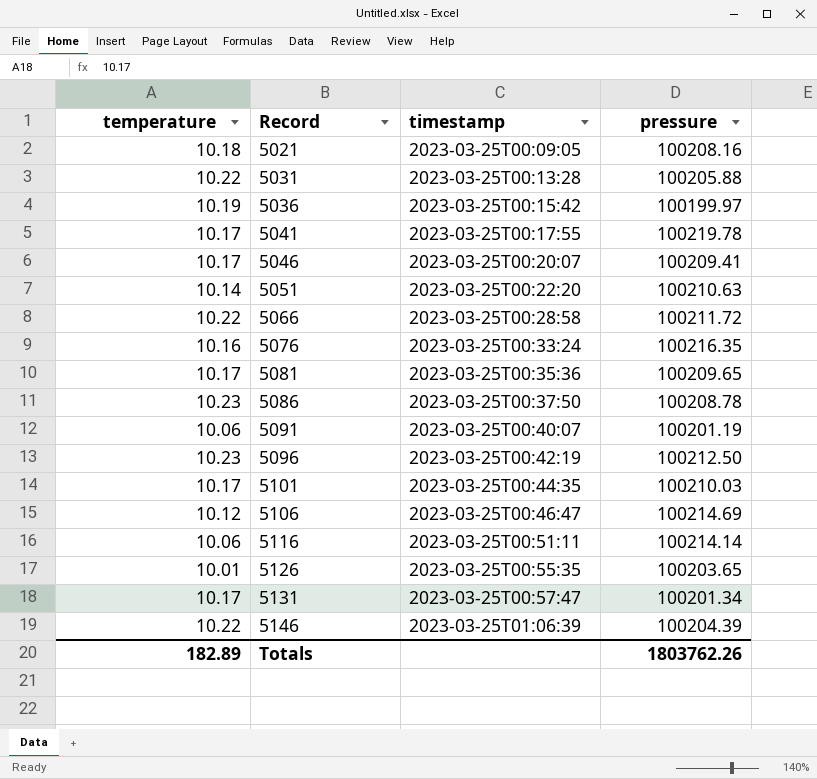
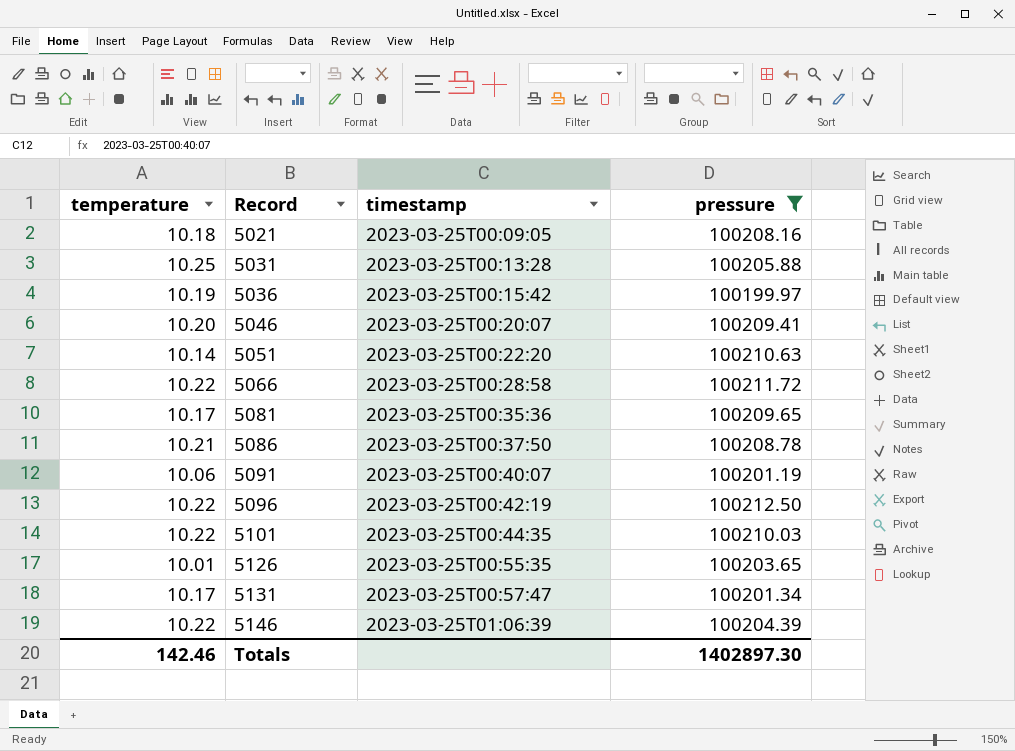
filter: none -> pressure <= 100212.50
5031 | temperature: 10.22 -> 10.25
5046 | temperature: 10.17 -> 10.20
5086 | temperature: 10.23 -> 10.21
5096 | temperature: 10.23 -> 10.22
5101 | temperature: 10.17 -> 10.22
Totals | temperature: 182.89 -> 142.46
Totals | pressure: 1803762.26 -> 1402897.30

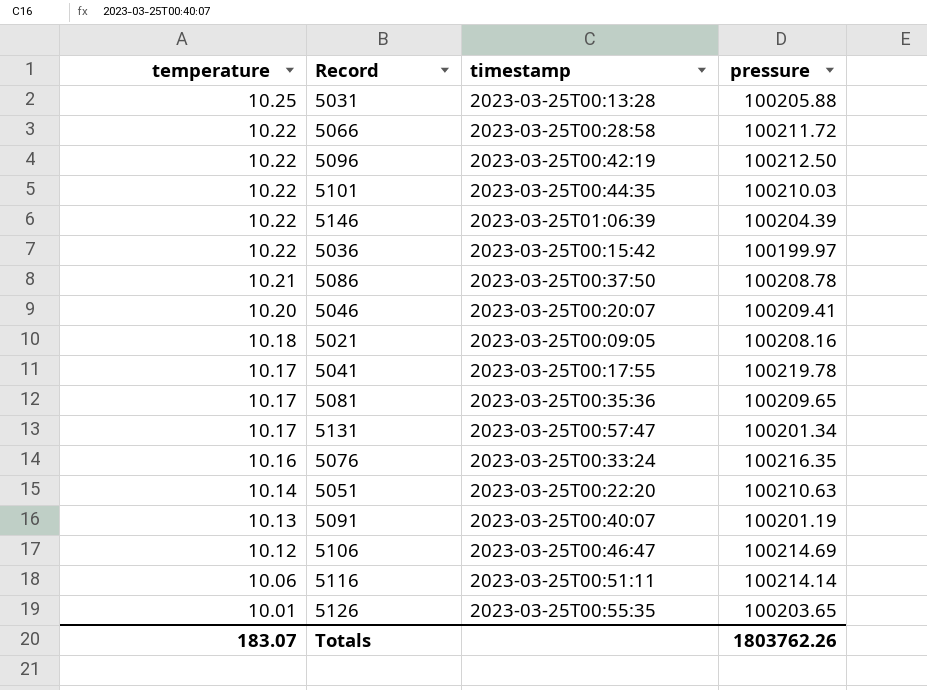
filter: pressure <= 100212.50 -> none
row order: Record ascending -> temperature descending
5036 | temperature: 10.19 -> 10.22
5091 | temperature: 10.06 -> 10.13
Totals | temperature: 142.46 -> 183.07
Totals | pressure: 1402897.30 -> 1803762.26

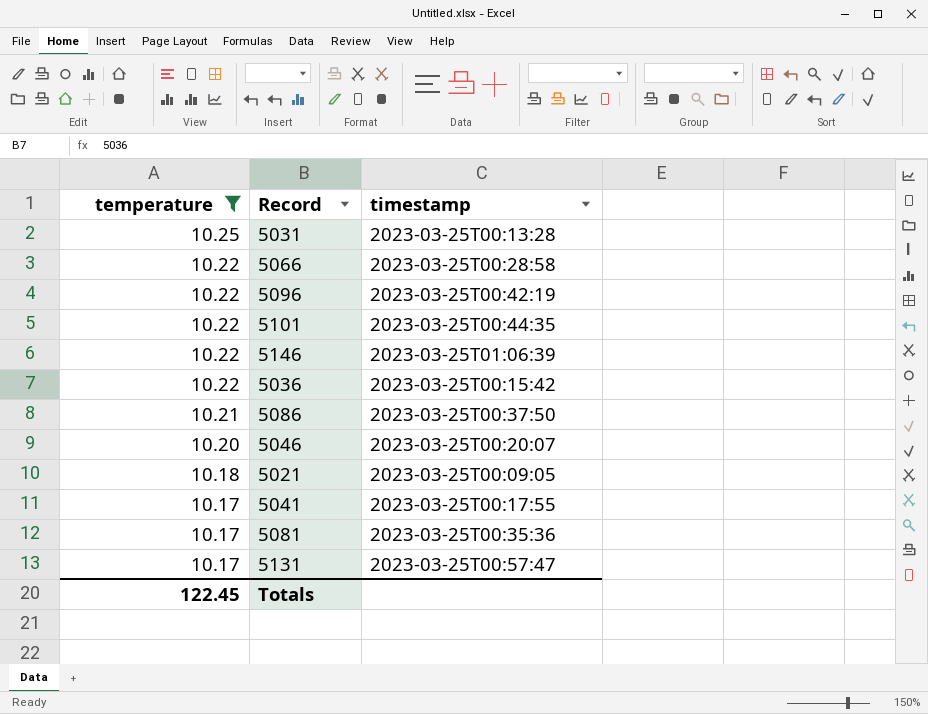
filter: none -> temperature >= 10.17
column pressure | position: 4 -> none
Totals | temperature: 183.07 -> 122.45

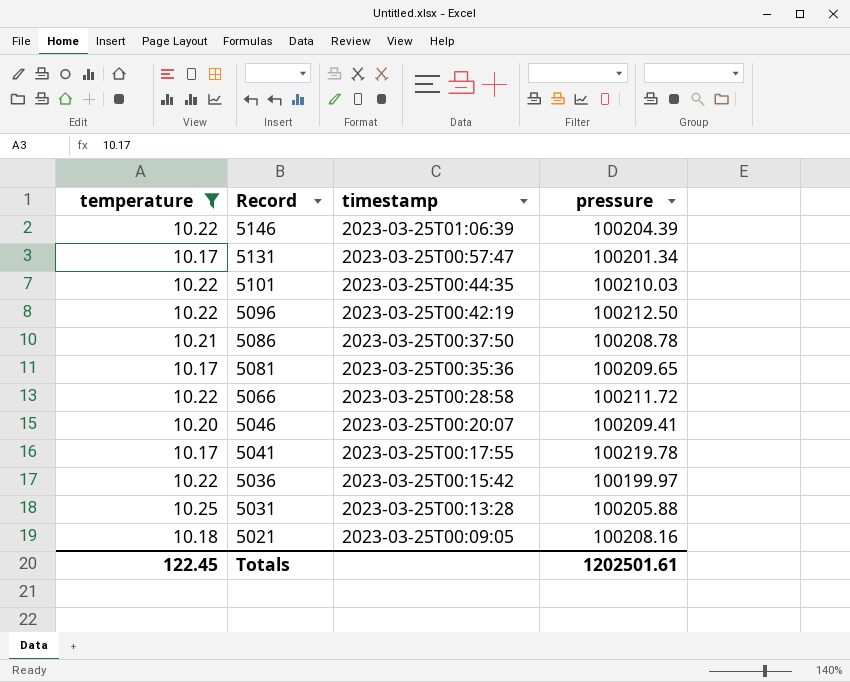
row order: temperature descending -> Record descending
column pressure | position: none -> 4

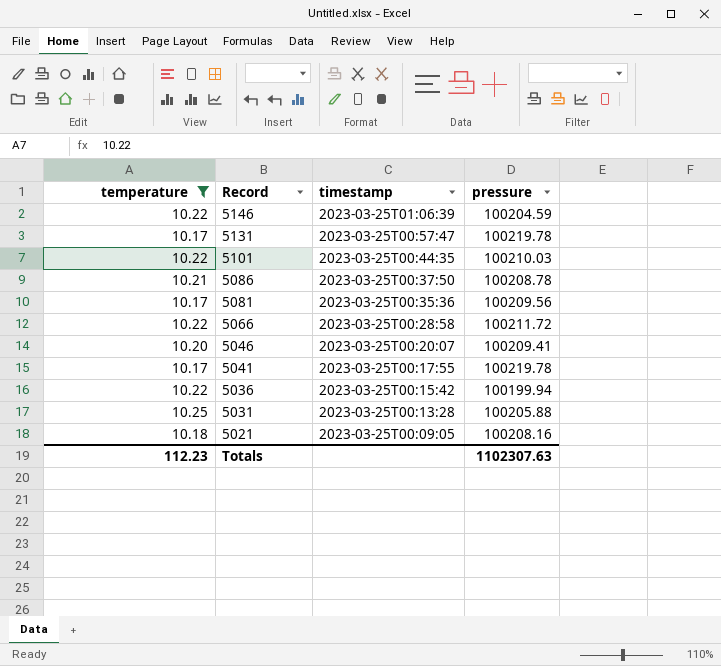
row 5096: 10.22 | 2023-03-25T00:42:19 | 100212.50 -> none
5146 | pressure: 100204.39 -> 100204.59
5131 | pressure: 100201.34 -> 100219.78
5081 | pressure: 100209.65 -> 100209.56
5036 | pressure: 100199.97 -> 100199.94
Totals | temperature: 122.45 -> 112.23
Totals | pressure: 1202501.61 -> 1102307.63

